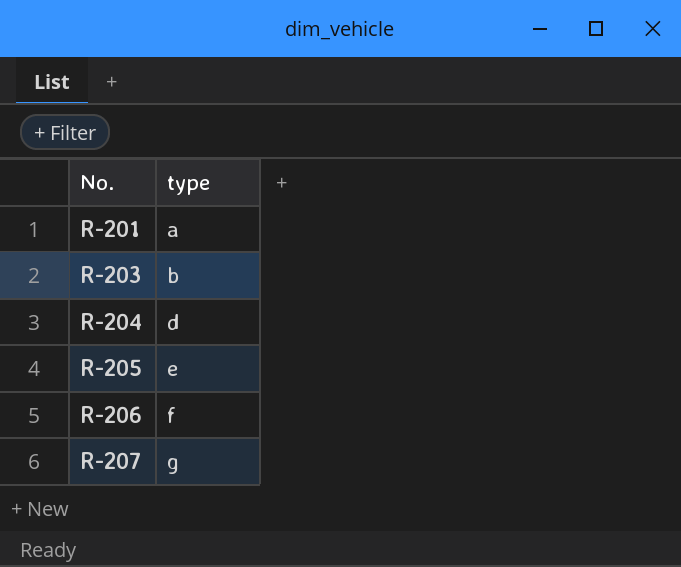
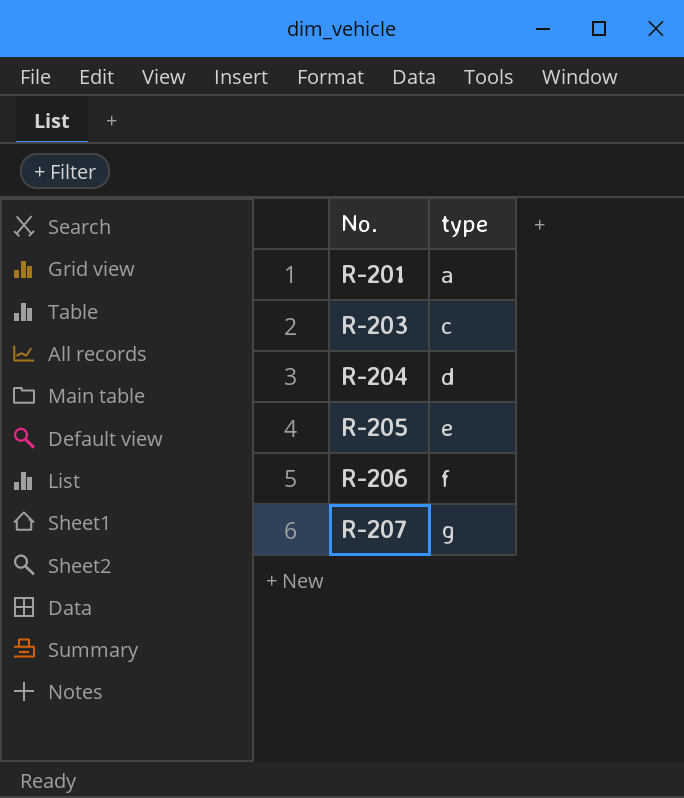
R-203 | type: b -> c

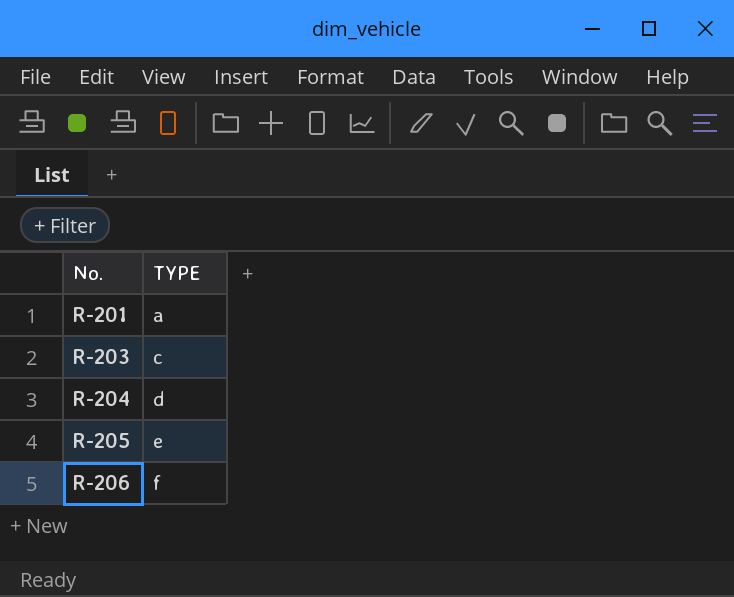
column name: type -> TYPE
row R-207: g -> none

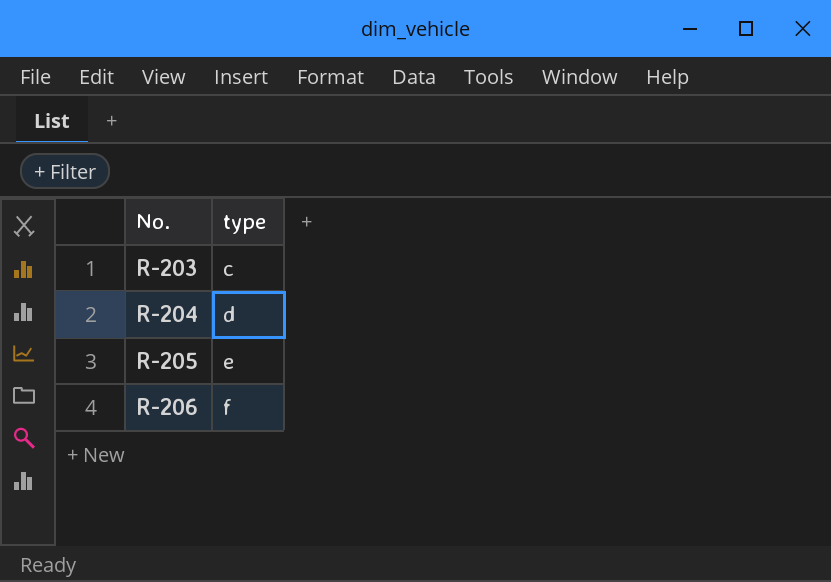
column name: TYPE -> type
row R-201: a -> none

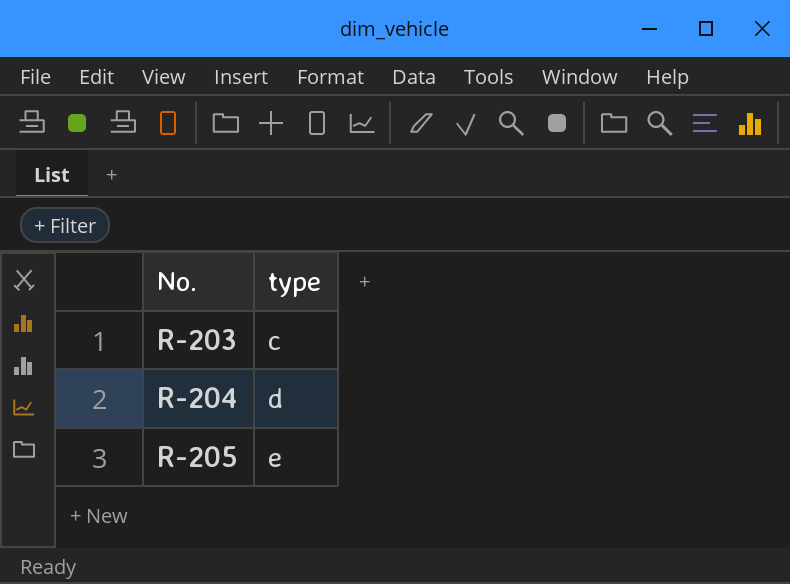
row R-206: f -> none

